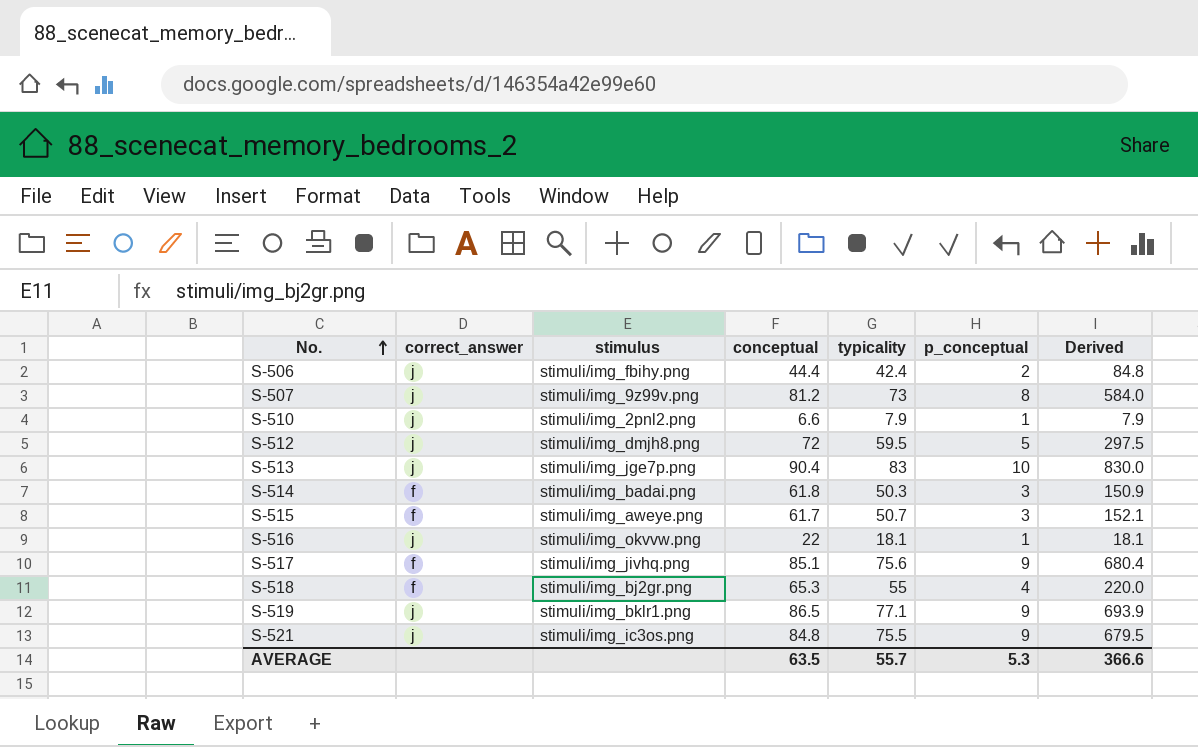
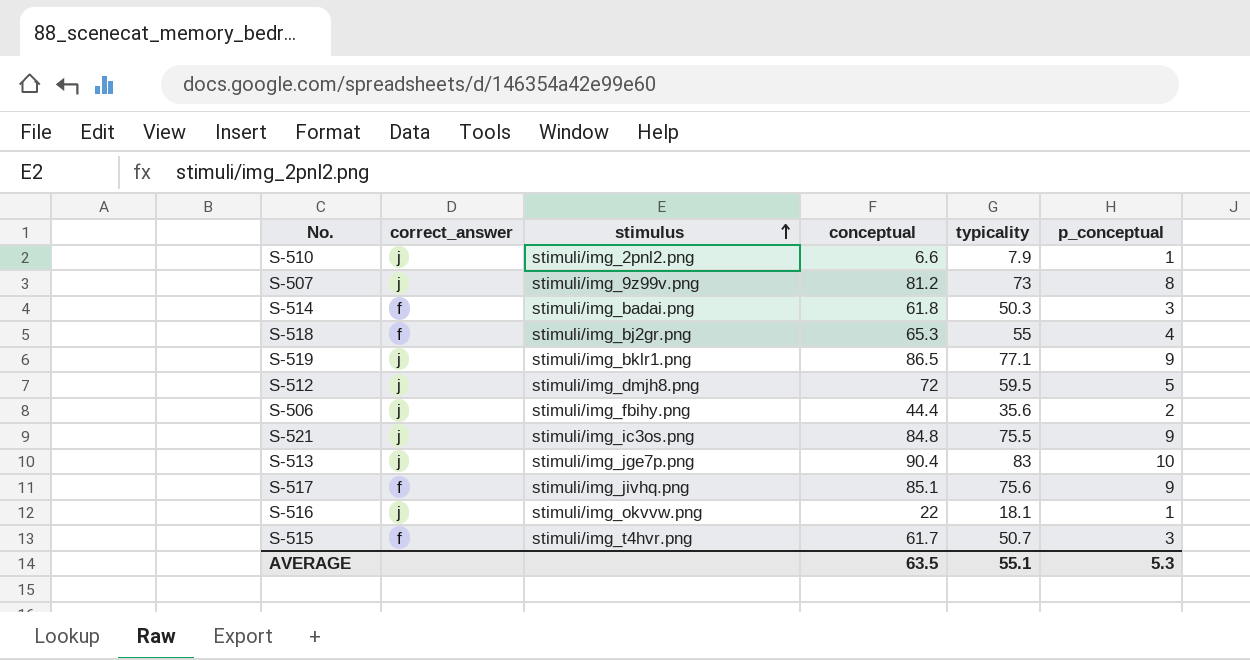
row order: No. ascending -> stimulus ascending
column Derived | formula: [typicality] * [p_conceptual] -> none
S-506 | typicality: 42.4 -> 35.6
S-515 | stimulus: stimuli/img_aweye.png -> stimuli/img_t4hvr.png
AVERAGE | typicality: 55.7 -> 55.1

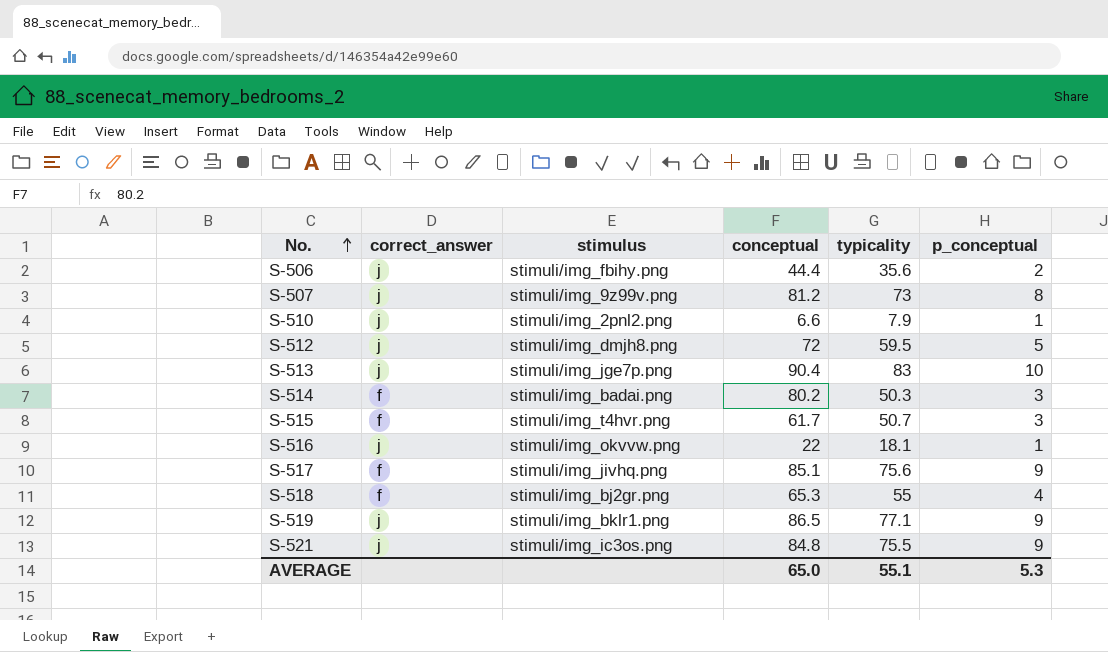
row order: stimulus ascending -> No. ascending
S-514 | conceptual: 61.8 -> 80.2
AVERAGE | conceptual: 63.5 -> 65.0

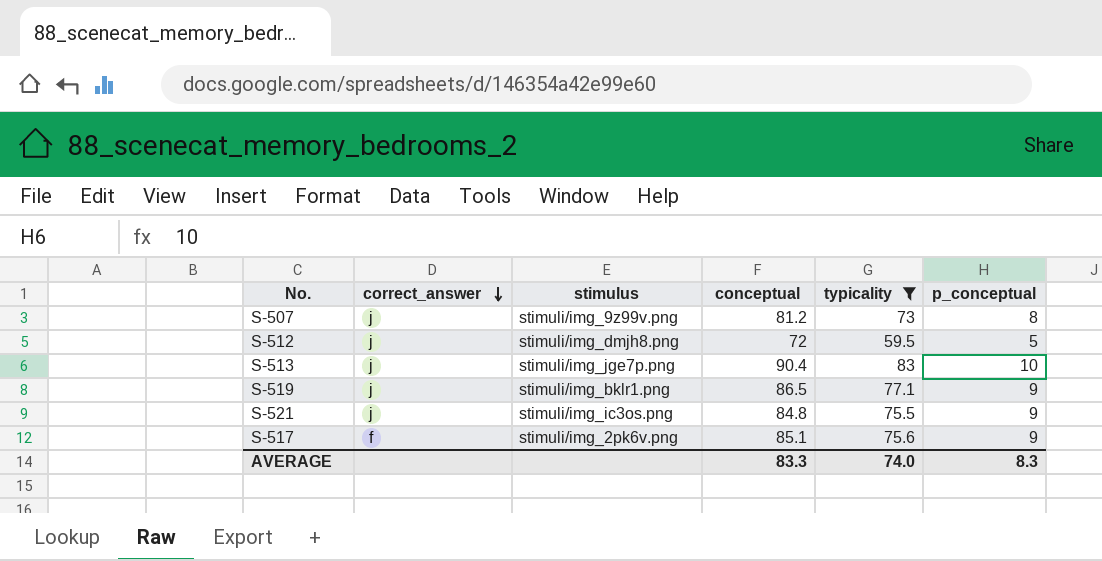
filter: none -> typicality >= 59.5
row order: No. ascending -> correct_answer descending
S-517 | stimulus: stimuli/img_jivhq.png -> stimuli/img_2pk6v.png
AVERAGE | conceptual: 65.0 -> 83.3
AVERAGE | typicality: 55.1 -> 74.0
AVERAGE | p_conceptual: 5.3 -> 8.3

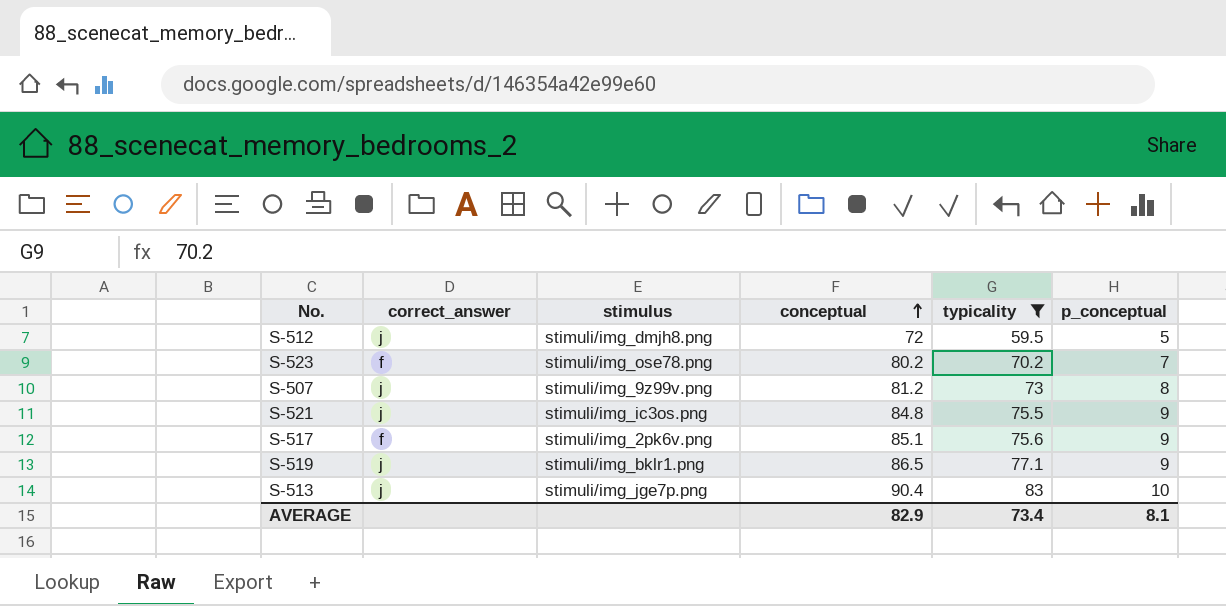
row order: correct_answer descending -> conceptual ascending
row S-523: none -> f | stimuli/img_ose78.png | 80.2 | 70.2 | 7
AVERAGE | conceptual: 83.3 -> 82.9
AVERAGE | typicality: 74.0 -> 73.4
AVERAGE | p_conceptual: 8.3 -> 8.1

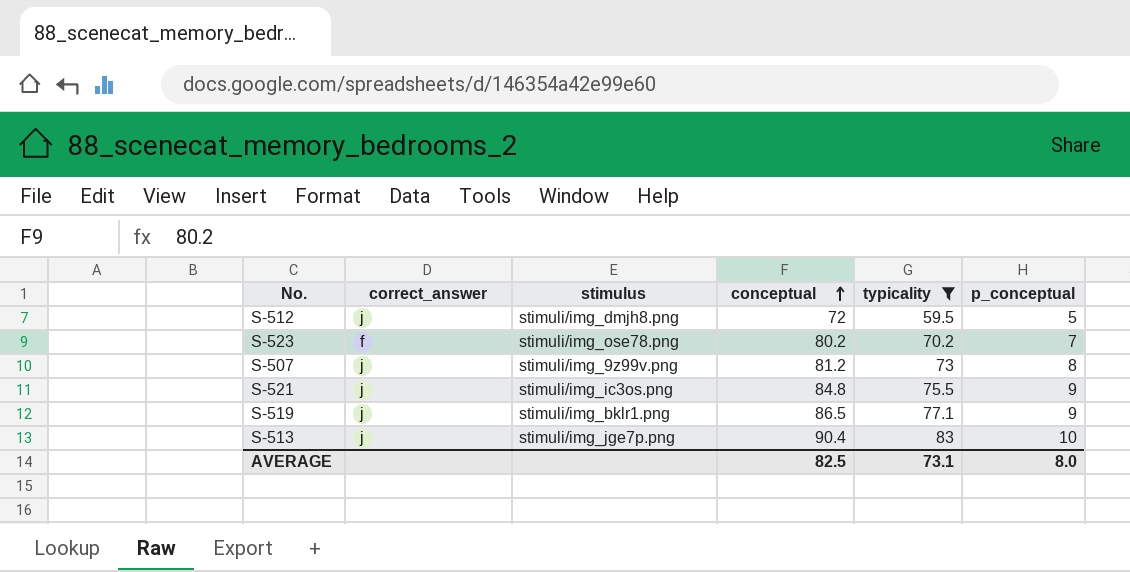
row S-517: f | stimuli/img_2pk6v.png | 85.1 | 75.6 | 9 -> none
AVERAGE | conceptual: 82.9 -> 82.5
AVERAGE | typicality: 73.4 -> 73.1
AVERAGE | p_conceptual: 8.1 -> 8.0

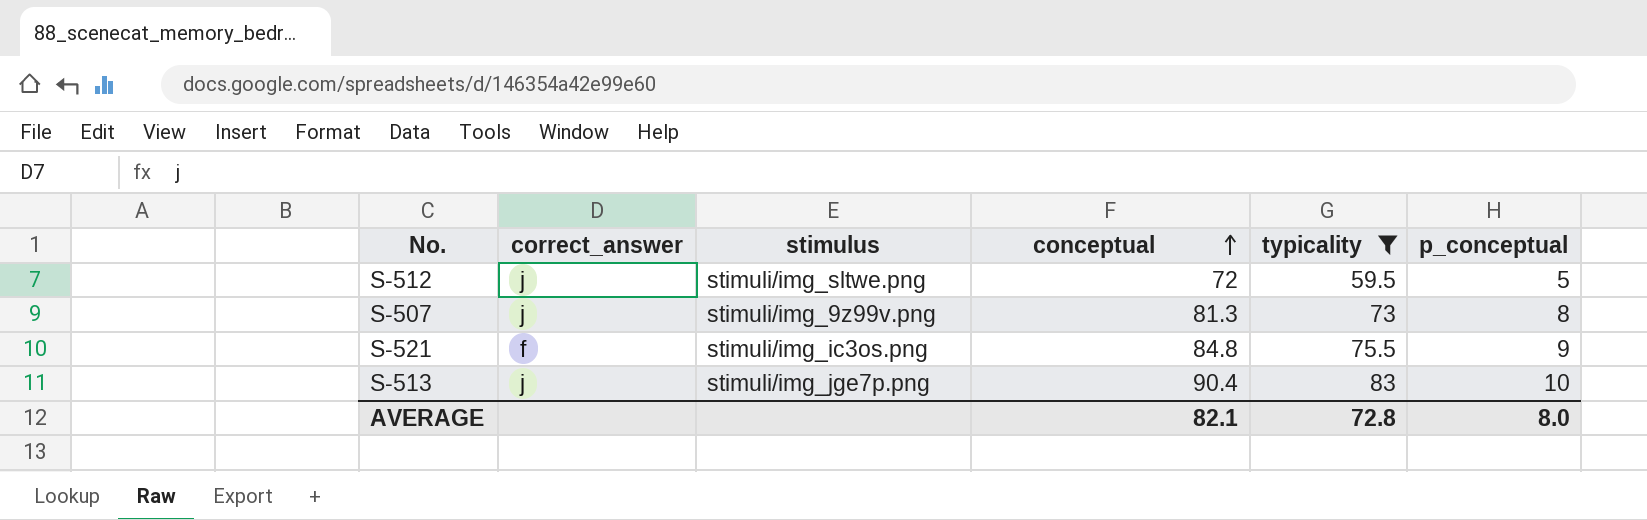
row S-523: f | stimuli/img_ose78.png | 80.2 | 70.2 | 7 -> none
row S-519: j | stimuli/img_bklr1.png | 86.5 | 77.1 | 9 -> none
S-512 | stimulus: stimuli/img_dmjh8.png -> stimuli/img_sltwe.png
S-507 | conceptual: 81.2 -> 81.3
S-521 | correct_answer: j -> f
AVERAGE | conceptual: 82.5 -> 82.1
AVERAGE | typicality: 73.1 -> 72.8

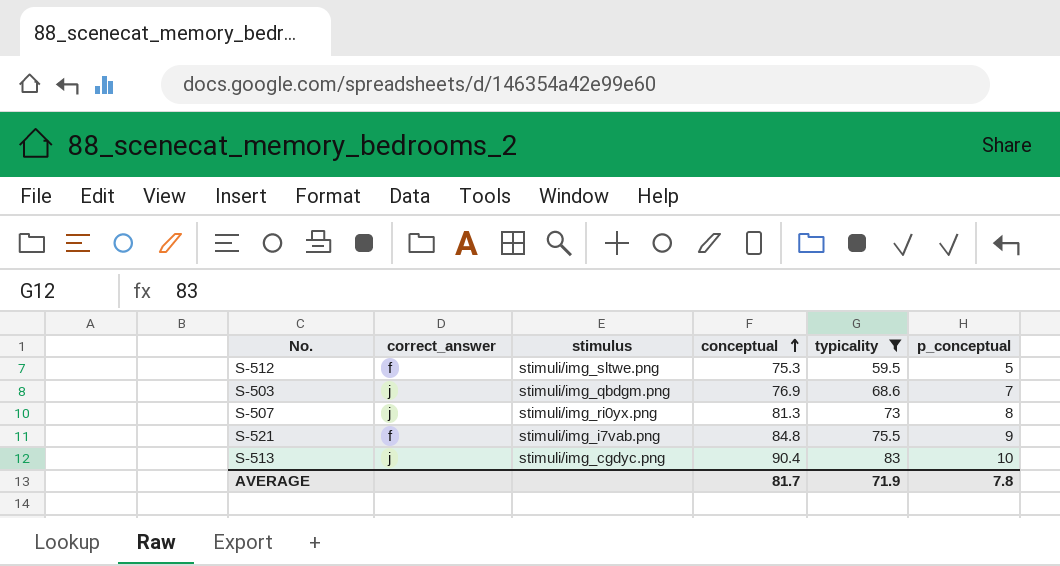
S-512 | correct_answer: j -> f
S-512 | conceptual: 72 -> 75.3
row S-503: none -> j | stimuli/img_qbdgm.png | 76.9 | 68.6 | 7
S-507 | stimulus: stimuli/img_9z99v.png -> stimuli/img_ri0yx.png
S-521 | stimulus: stimuli/img_ic3os.png -> stimuli/img_i7vab.png
S-513 | stimulus: stimuli/img_jge7p.png -> stimuli/img_cgdyc.png
AVERAGE | conceptual: 82.1 -> 81.7
AVERAGE | typicality: 72.8 -> 71.9
AVERAGE | p_conceptual: 8.0 -> 7.8

